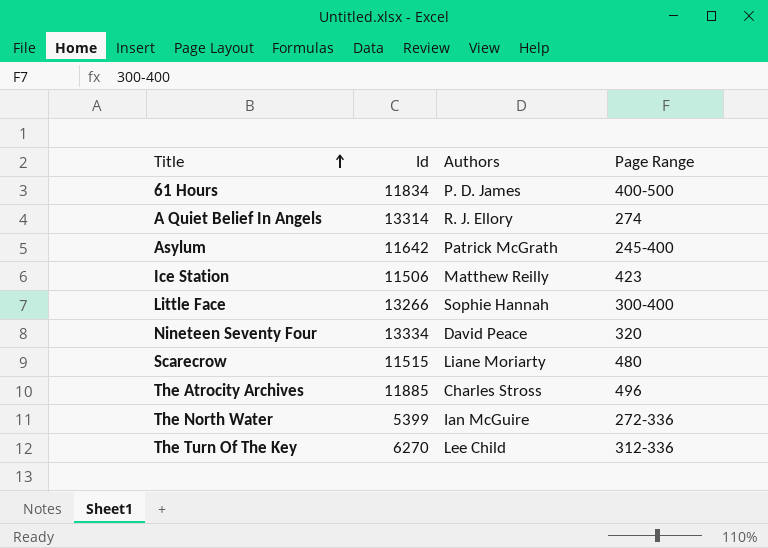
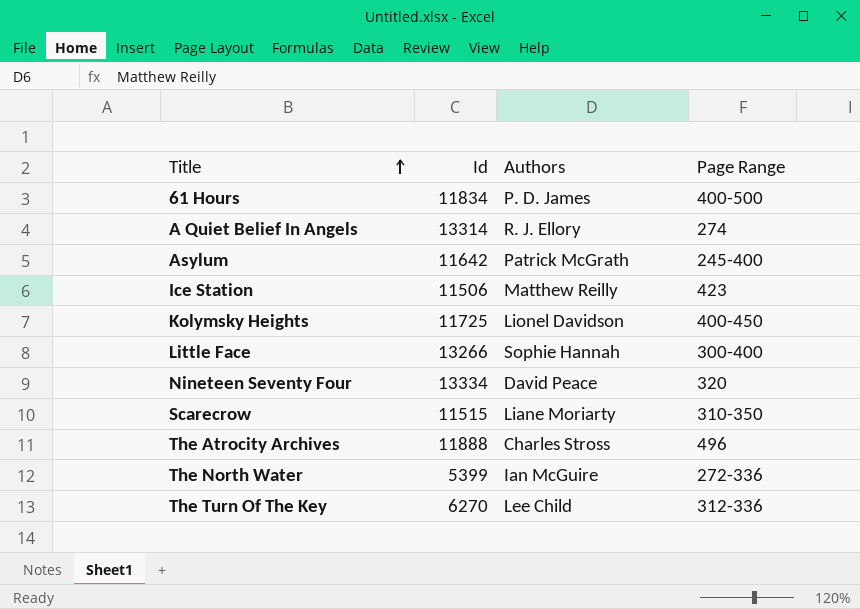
row Kolymsky Heights: none -> 11725 | Lionel Davidson | 400-450
Scarecrow | Page Range: 480 -> 310-350
The Atrocity Archives | Id: 11885 -> 11888

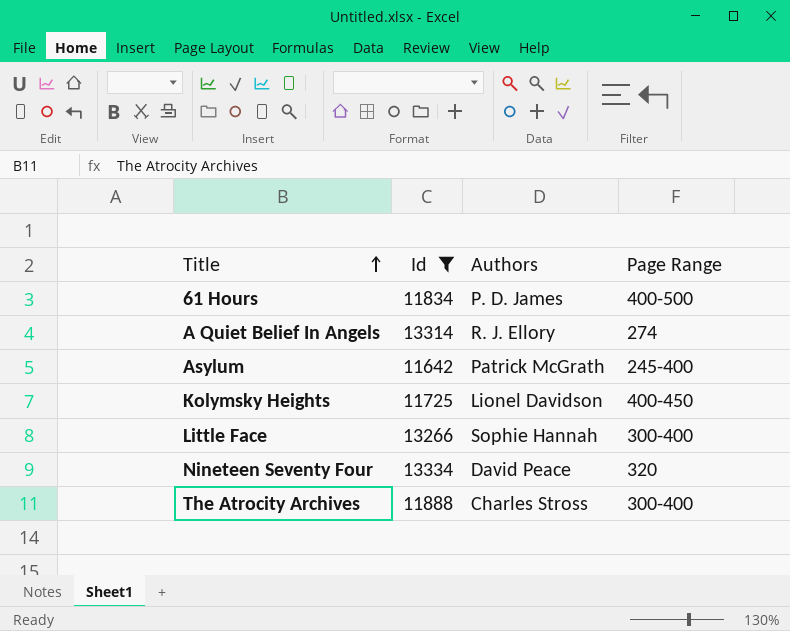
filter: none -> Id >= 11642
The Atrocity Archives | Page Range: 496 -> 300-400

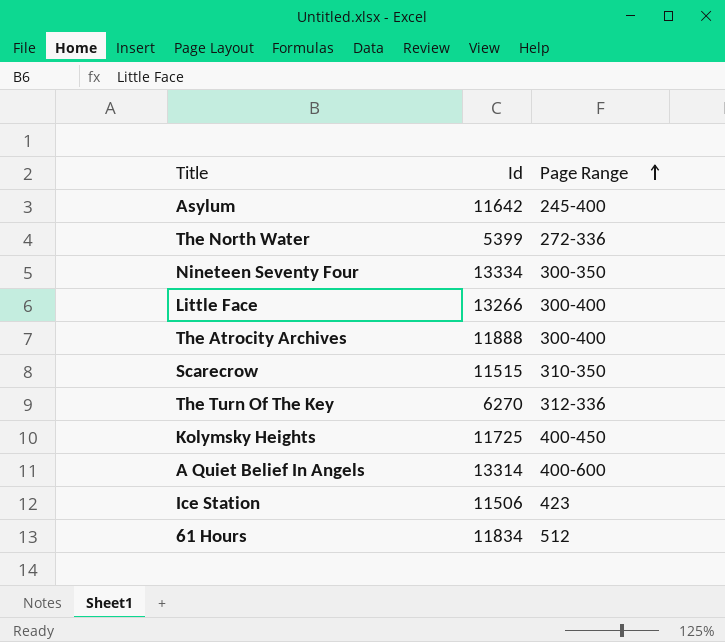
filter: Id >= 11642 -> none
row order: Title ascending -> Page Range ascending
column Authors | position: 3 -> none
Nineteen Seventy Four | Page Range: 320 -> 300-350
A Quiet Belief In Angels | Page Range: 274 -> 400-600
61 Hours | Page Range: 400-500 -> 512

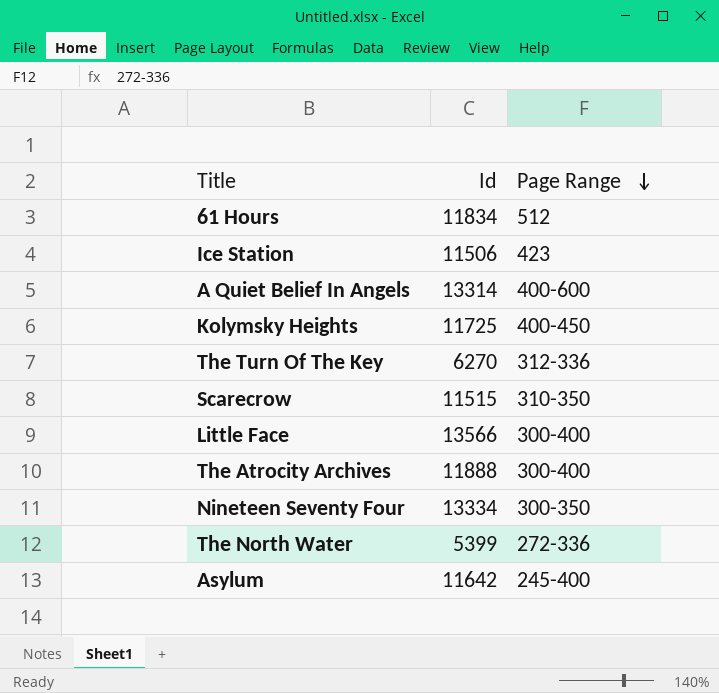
row order: Page Range ascending -> Page Range descending
Little Face | Id: 13266 -> 13566

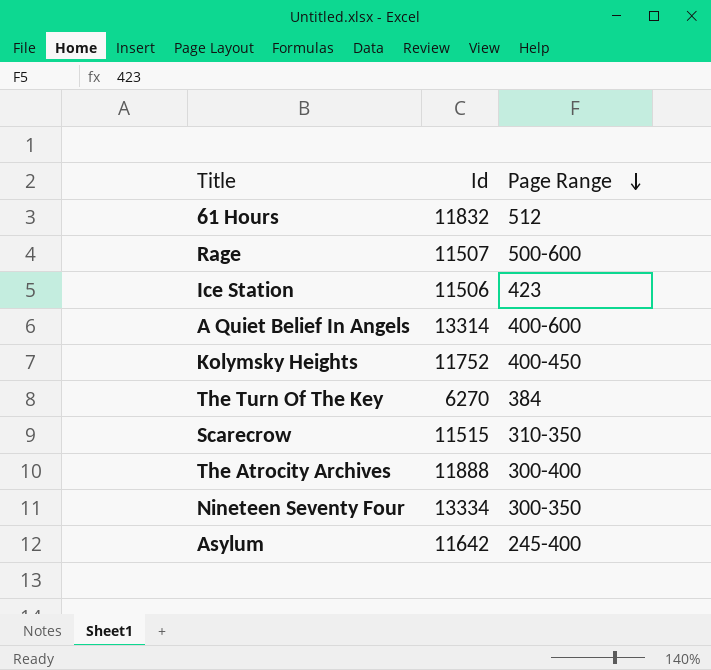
row Little Face: 13566 | 300-400 -> none
row The North Water: 5399 | 272-336 -> none
61 Hours | Id: 11834 -> 11832
row Rage: none -> 11507 | 500-600
Kolymsky Heights | Id: 11725 -> 11752
The Turn Of The Key | Page Range: 312-336 -> 384

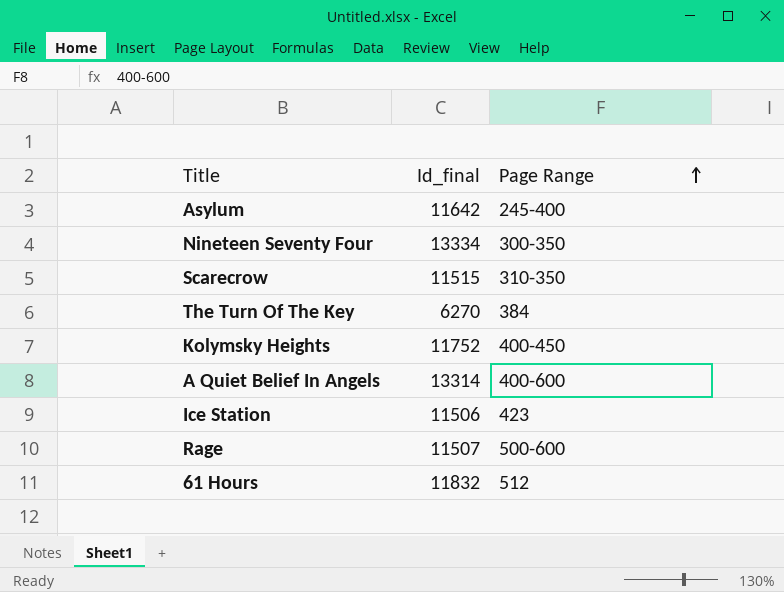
row order: Page Range descending -> Page Range ascending
column name: Id -> Id_final
row The Atrocity Archives: 11888 | 300-400 -> none

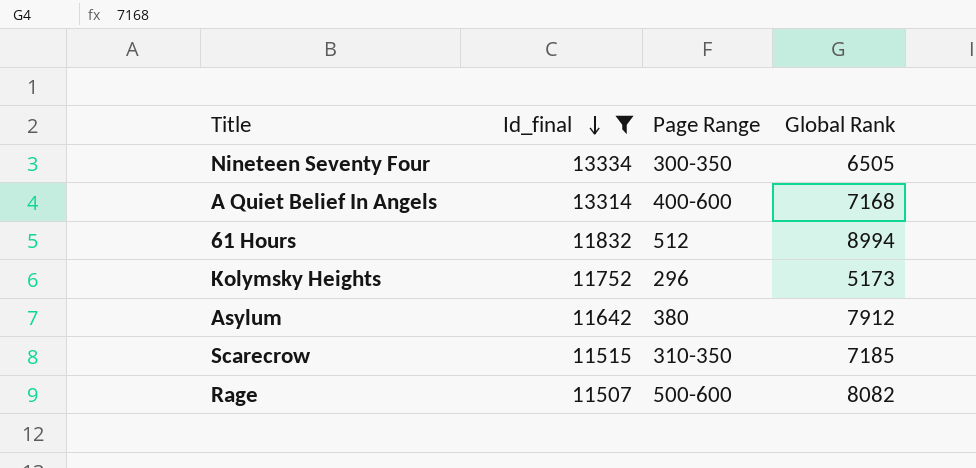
filter: none -> Id_final >= 11507
row order: Page Range ascending -> Id_final descending
column Global Rank | position: none -> 4
Kolymsky Heights | Page Range: 400-450 -> 296
Asylum | Page Range: 245-400 -> 380

